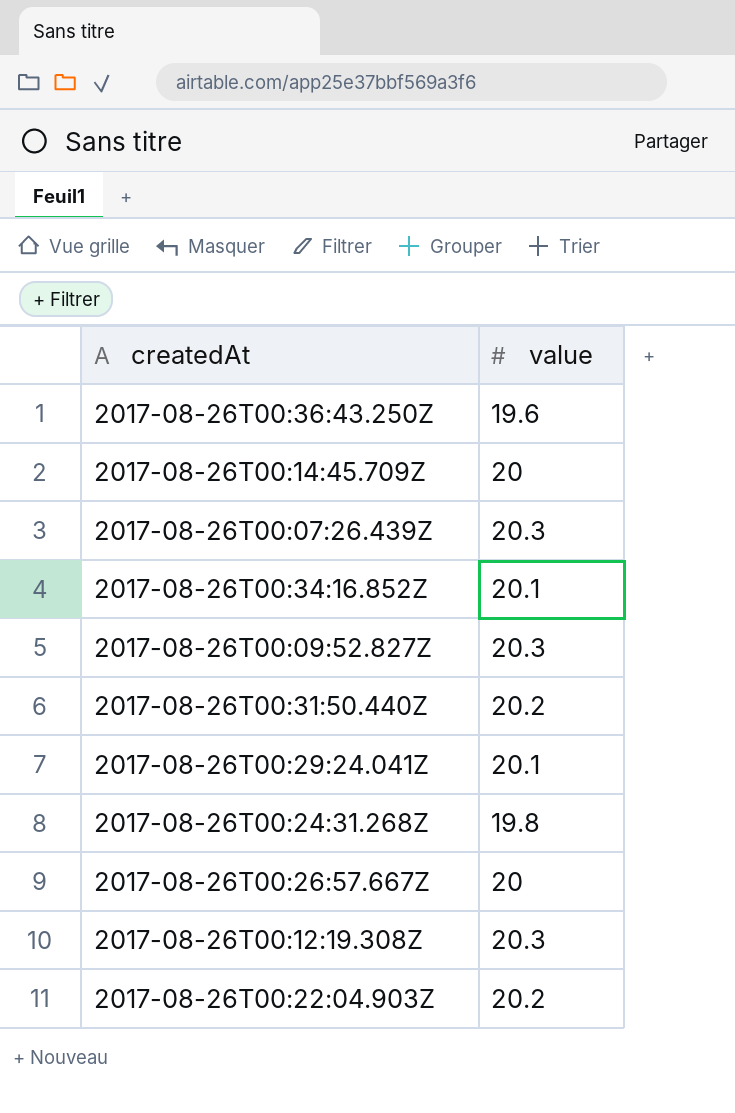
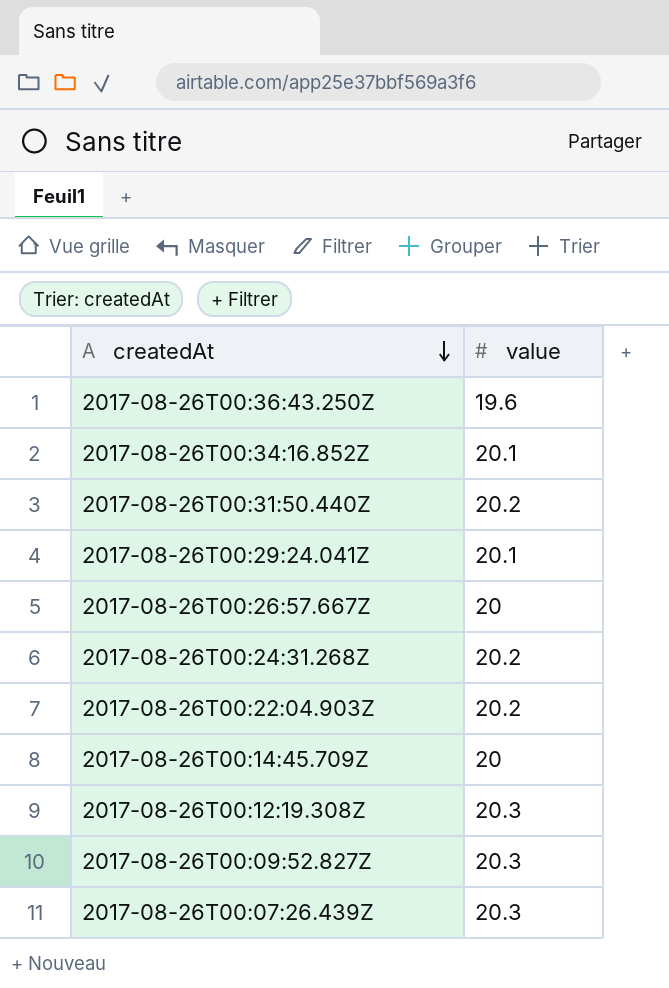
row order: none -> createdAt descending
2017-08-26T00:24:31.268Z | value: 19.8 -> 20.2

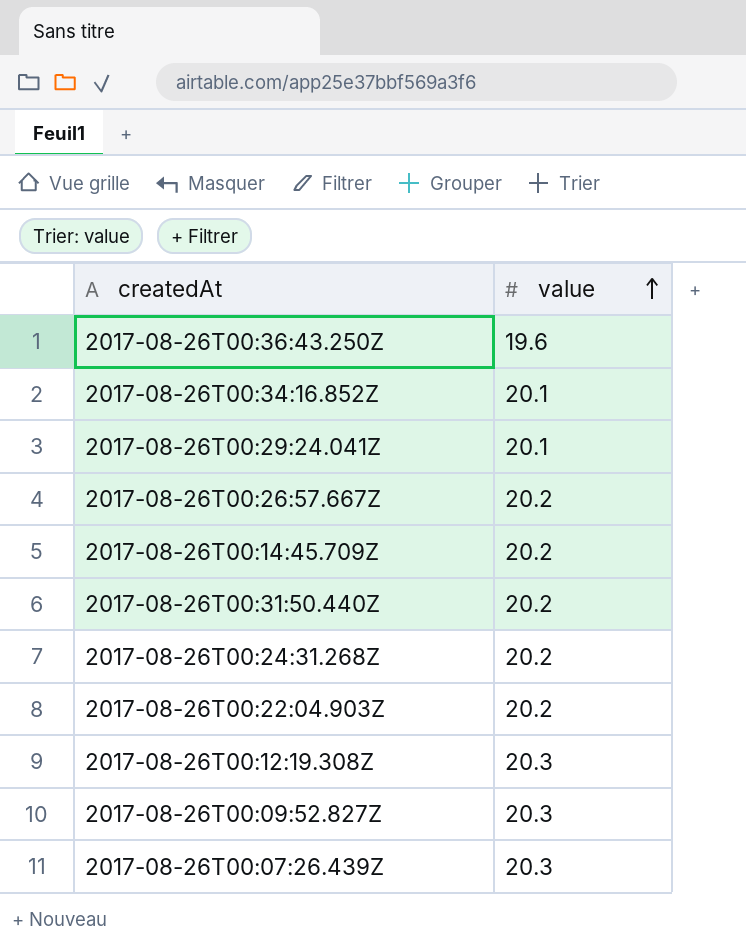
row order: createdAt descending -> value ascending
2017-08-26T00:26:57.667Z | value: 20 -> 20.2
2017-08-26T00:14:45.709Z | value: 20 -> 20.2

